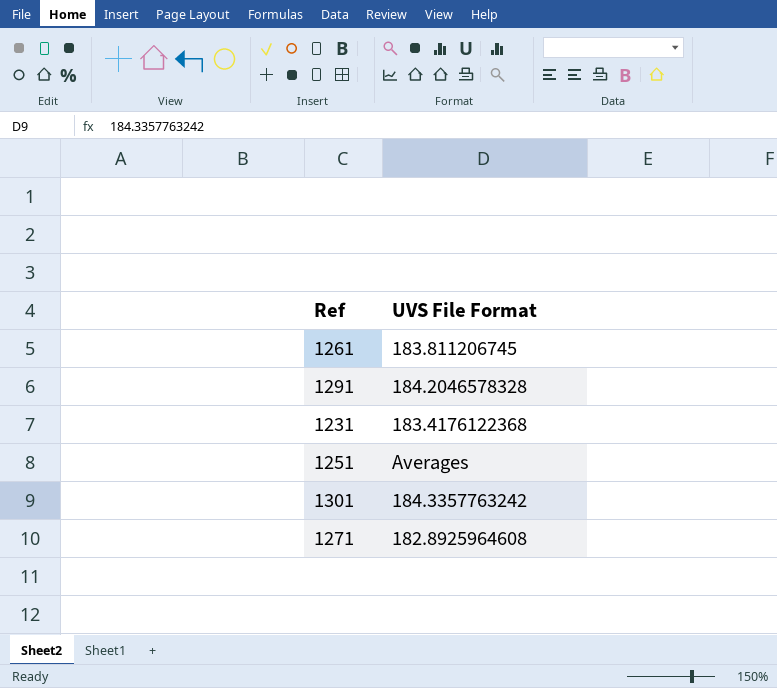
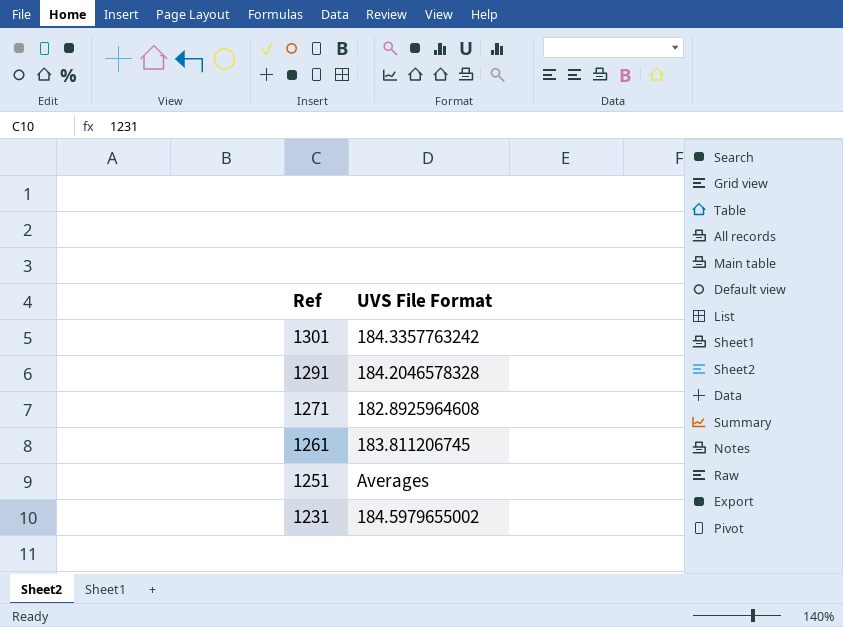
row order: none -> Ref descending
1231 | UVS File Format: 183.4176122368 -> 184.5979655002

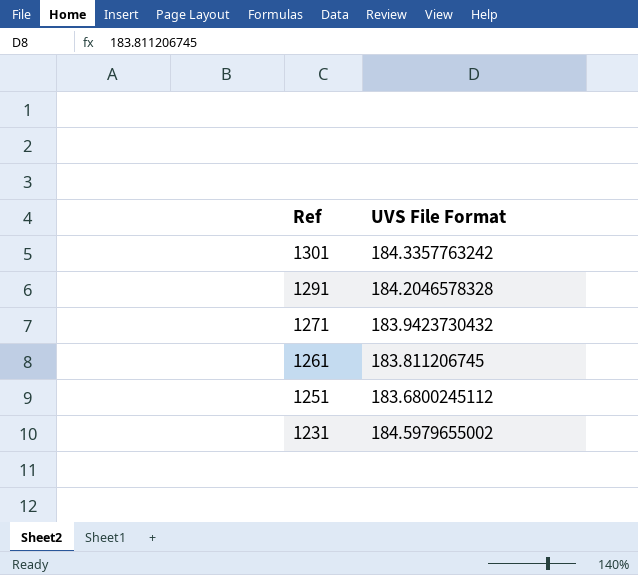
1271 | UVS File Format: 182.8925964608 -> 183.9423730432
1251 | UVS File Format: Averages -> 183.6800245112

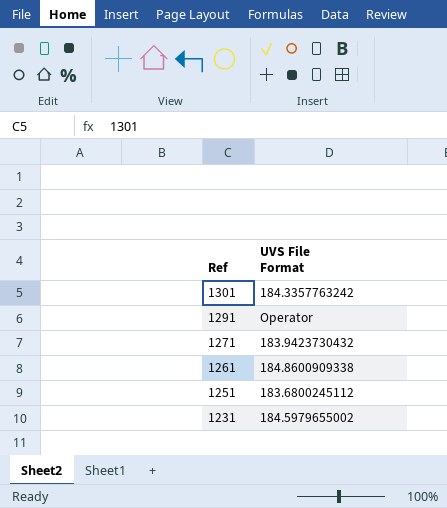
1291 | UVS File Format: 184.2046578328 -> Operator
1261 | UVS File Format: 183.811206745 -> 184.8600909338

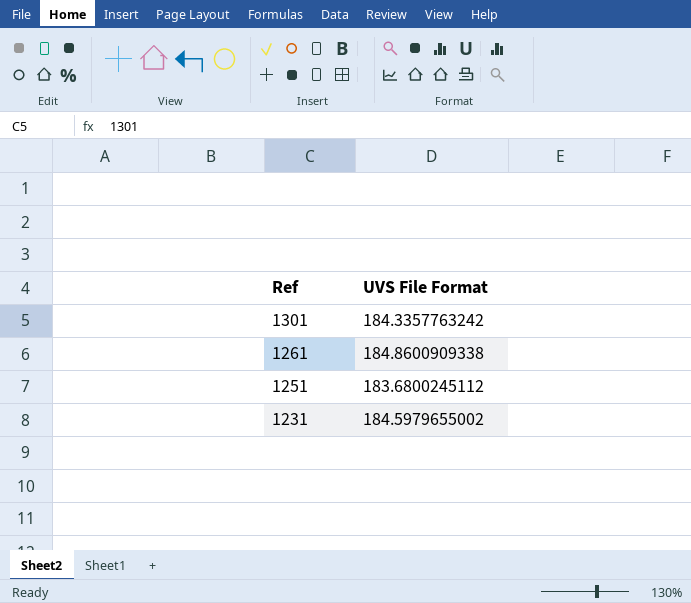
row 1291: Operator -> none
row 1271: 183.9423730432 -> none

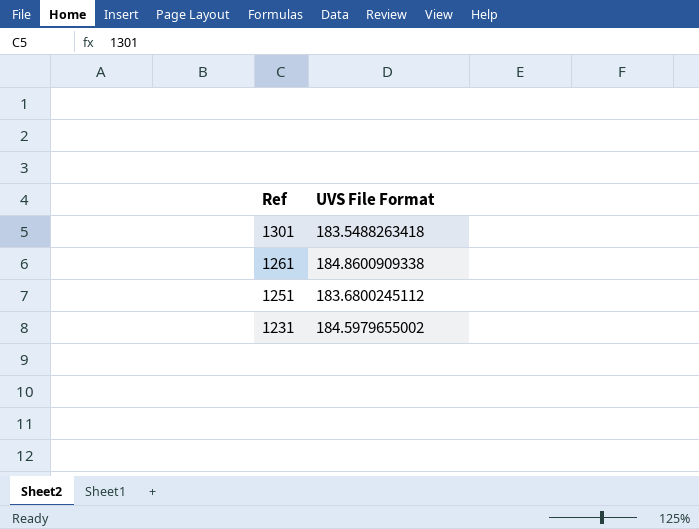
1301 | UVS File Format: 184.3357763242 -> 183.5488263418

